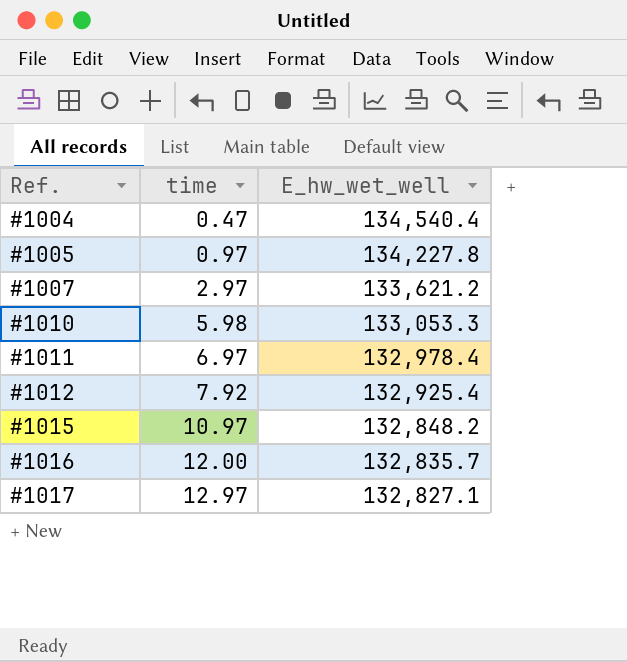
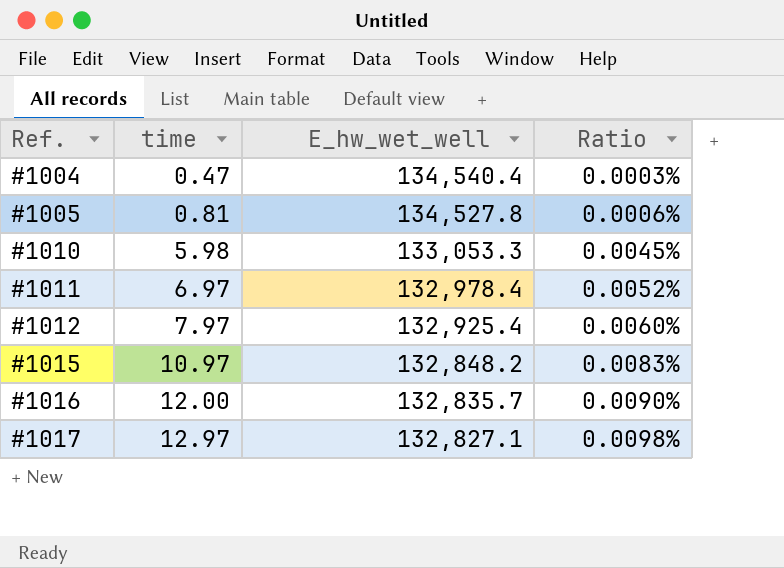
column Ratio | formula: none -> [time] / [E_hw_wet_well]
row #1007: 2.97 | 133,621.2 -> none
#1005 | time: 0.97 -> 0.81
#1005 | E_hw_wet_well: 134,227.8 -> 134,527.8
#1012 | time: 7.92 -> 7.97

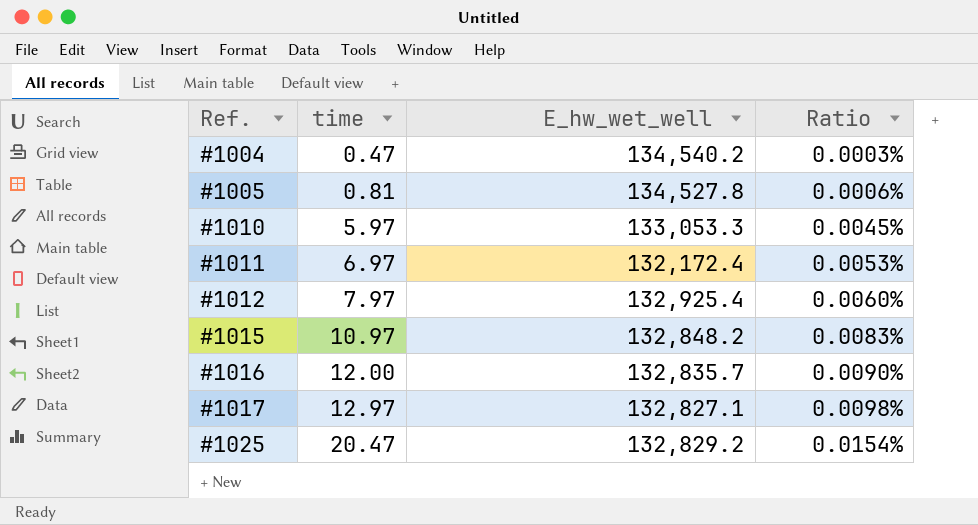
#1004 | E_hw_wet_well: 134,540.4 -> 134,540.2
#1010 | time: 5.98 -> 5.97
#1011 | E_hw_wet_well: 132,978.4 -> 132,172.4
#1011 | Ratio: 0.0052% -> 0.0053%
row #1025: none -> 20.47 | 132,829.2 | 0.0154%

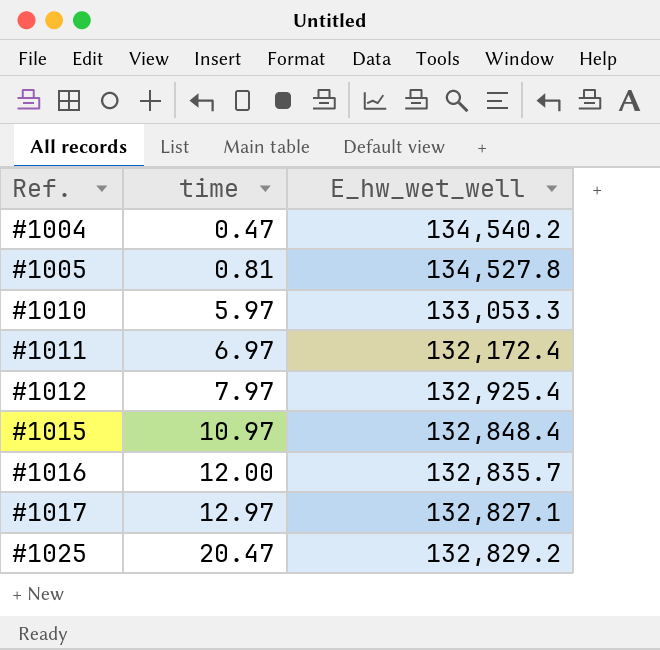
column Ratio | formula: [time] / [E_hw_wet_well] -> none
#1015 | E_hw_wet_well: 132,848.2 -> 132,848.4

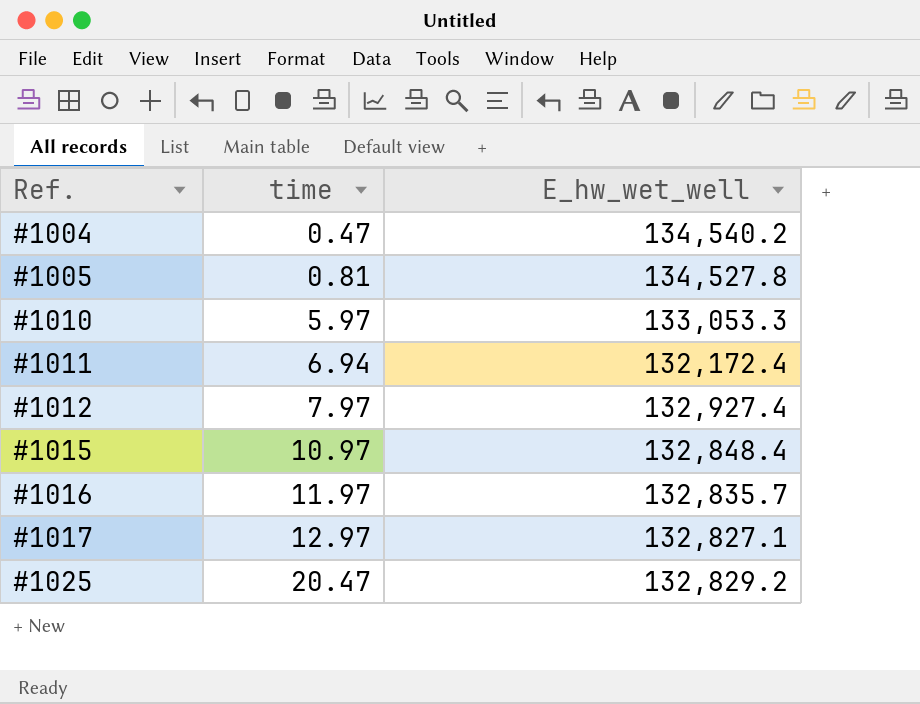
#1011 | time: 6.97 -> 6.94
#1012 | E_hw_wet_well: 132,925.4 -> 132,927.4
#1016 | time: 12.00 -> 11.97

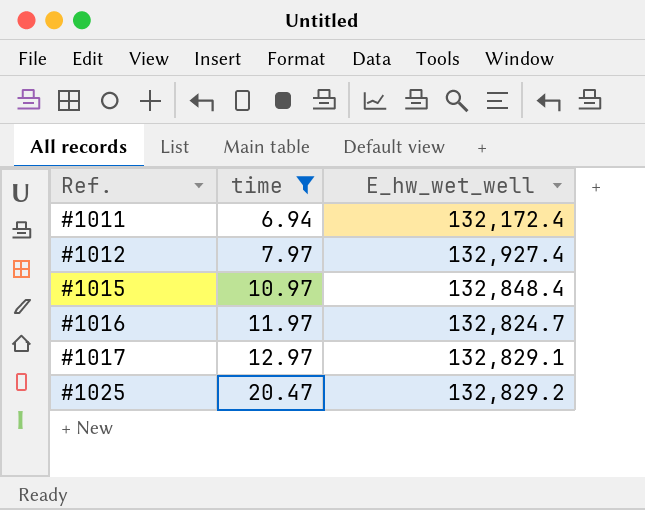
filter: none -> time >= 6.94
#1016 | E_hw_wet_well: 132,835.7 -> 132,824.7
#1017 | E_hw_wet_well: 132,827.1 -> 132,829.1

